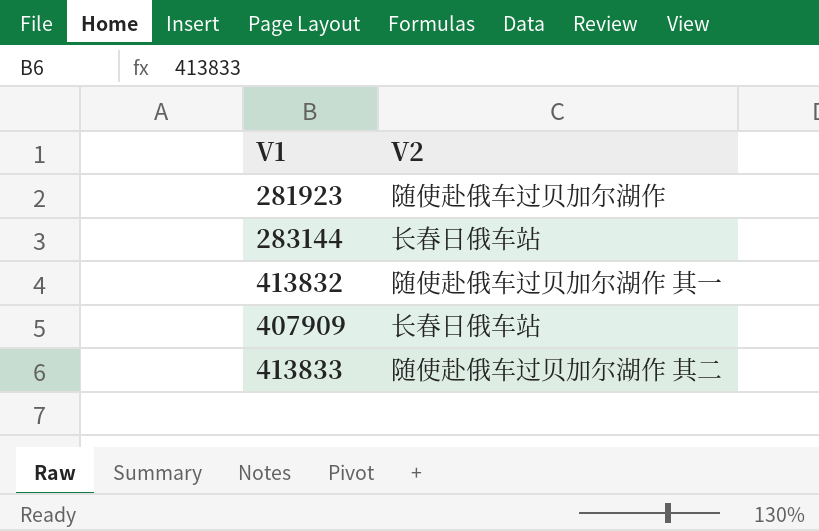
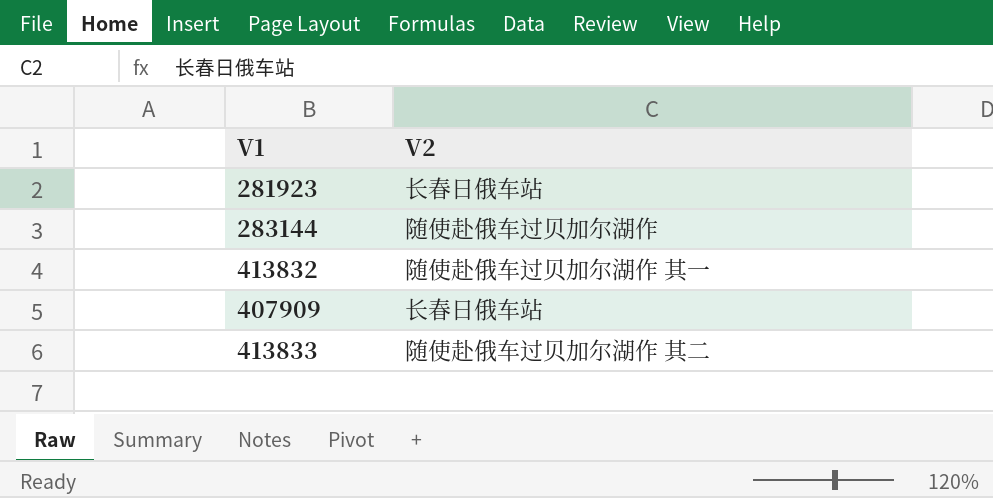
281923 | V2: 随使赴俄车过贝加尔湖作 -> 长春日俄车站
283144 | V2: 长春日俄车站 -> 随使赴俄车过贝加尔湖作

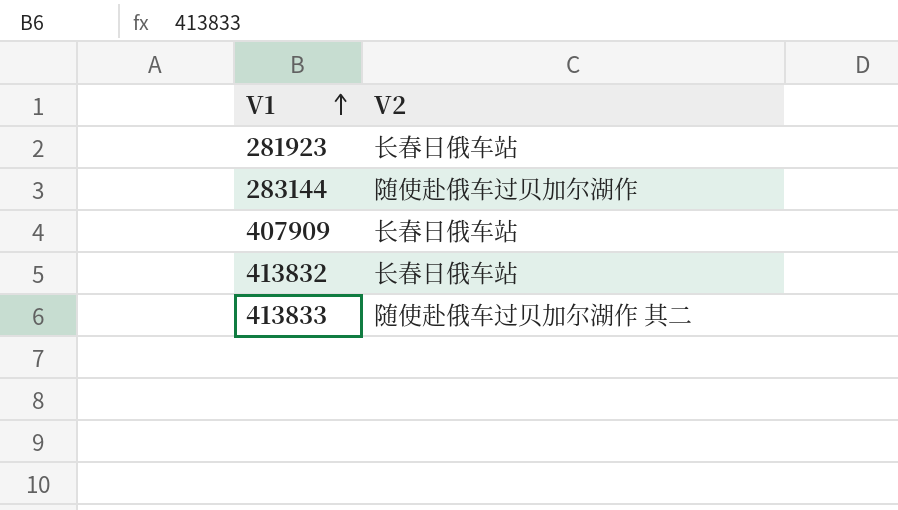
row order: none -> V1 ascending
413832 | V2: 随使赴俄车过贝加尔湖作 其一 -> 长春日俄车站

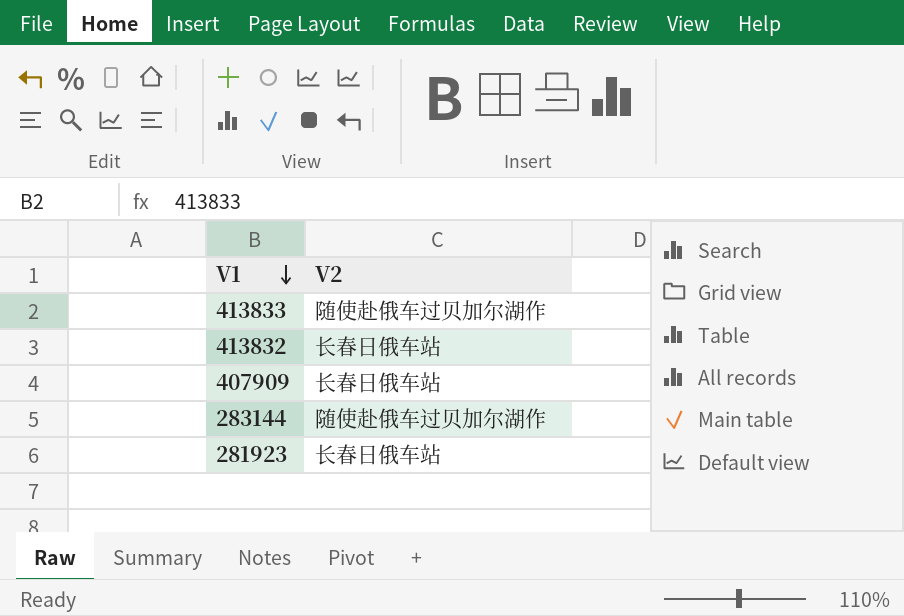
row order: V1 ascending -> V1 descending
413833 | V2: 随使赴俄车过贝加尔湖作 其二 -> 随使赴俄车过贝加尔湖作

